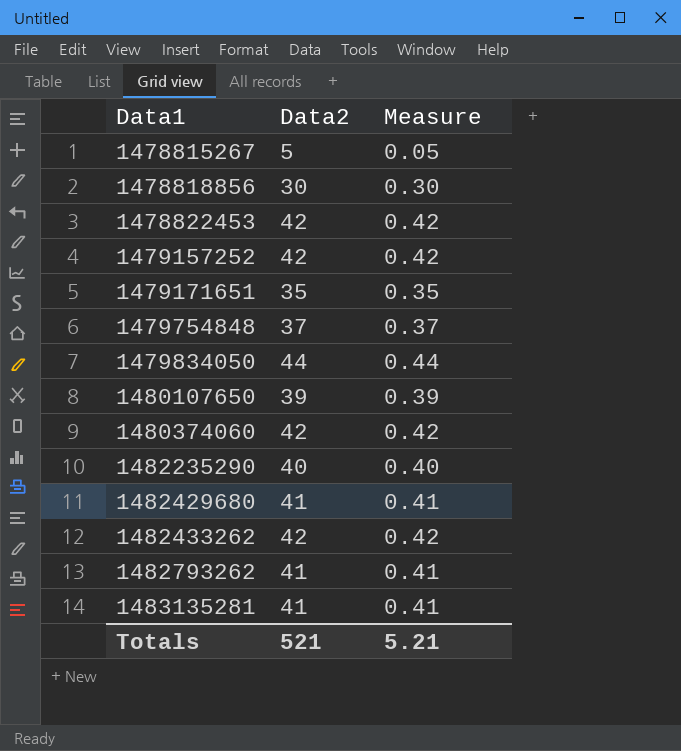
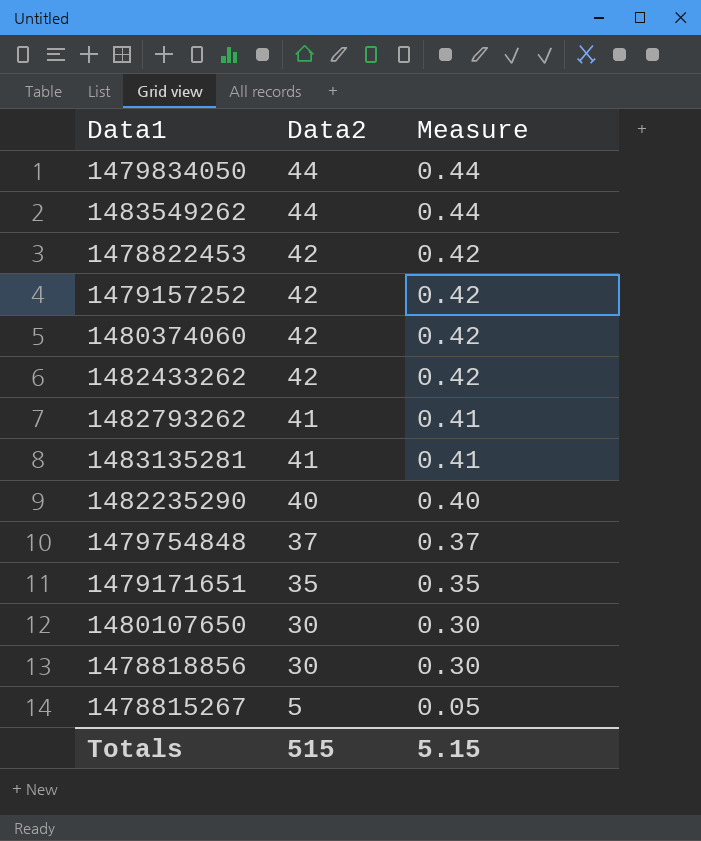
row order: Data1 ascending -> Data2 descending
row 1482429680: 41 | 0.41 -> none
row 1483549262: none -> 44 | 0.44
1480107650 | Data2: 39 -> 30
1480107650 | Measure: 0.39 -> 0.30
Totals | Data2: 521 -> 515
Totals | Measure: 5.21 -> 5.15

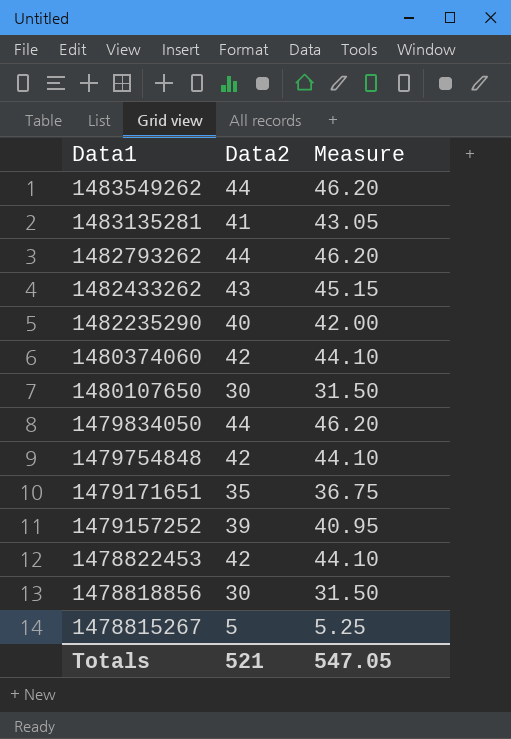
row order: Data2 descending -> Data1 descending
column Measure | formula: [Data2] * 0.01 -> [Data2] * 1.05
1482793262 | Data2: 41 -> 44
1482433262 | Data2: 42 -> 43
1479754848 | Data2: 37 -> 42
1479157252 | Data2: 42 -> 39
Totals | Data2: 515 -> 521
Totals | Measure: 5.15 -> 547.05

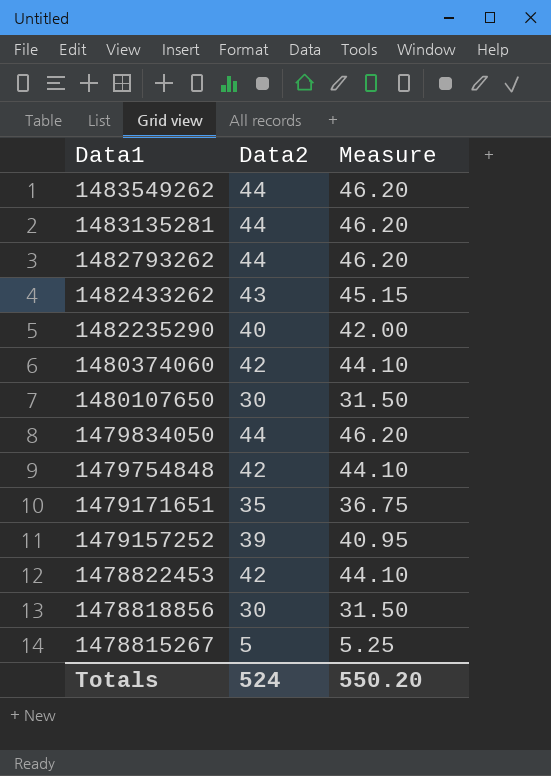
1483135281 | Data2: 41 -> 44
1483135281 | Measure: 43.05 -> 46.20
Totals | Data2: 521 -> 524
Totals | Measure: 547.05 -> 550.20

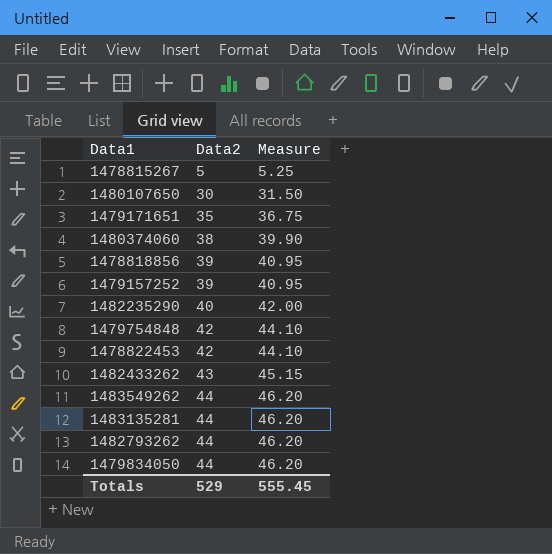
row order: Data1 descending -> Data2 ascending
1480374060 | Data2: 42 -> 38
1480374060 | Measure: 44.10 -> 39.90
1478818856 | Data2: 30 -> 39
1478818856 | Measure: 31.50 -> 40.95
Totals | Data2: 524 -> 529
Totals | Measure: 550.20 -> 555.45

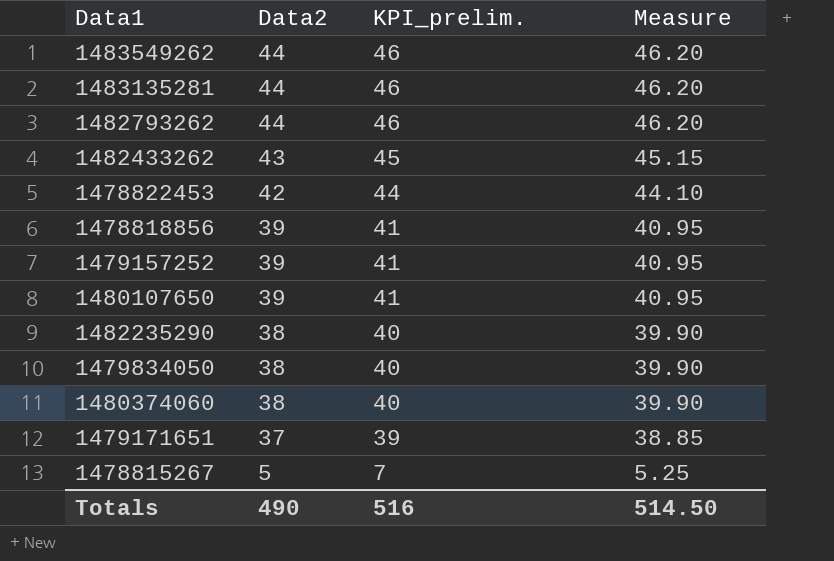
row order: Data2 ascending -> Data2 descending
column KPI_prelim. | formula: none -> [Data2] + 2
row 1479754848: 42 | 44.10 -> none
1480107650 | Data2: 30 -> 39
1480107650 | Measure: 31.50 -> 40.95
1482235290 | Data2: 40 -> 38
1482235290 | Measure: 42.00 -> 39.90
1479834050 | Data2: 44 -> 38
1479834050 | Measure: 46.20 -> 39.90
1479171651 | Data2: 35 -> 37
1479171651 | Measure: 36.75 -> 38.85
Totals | Data2: 529 -> 490
Totals | Measure: 555.45 -> 514.50

